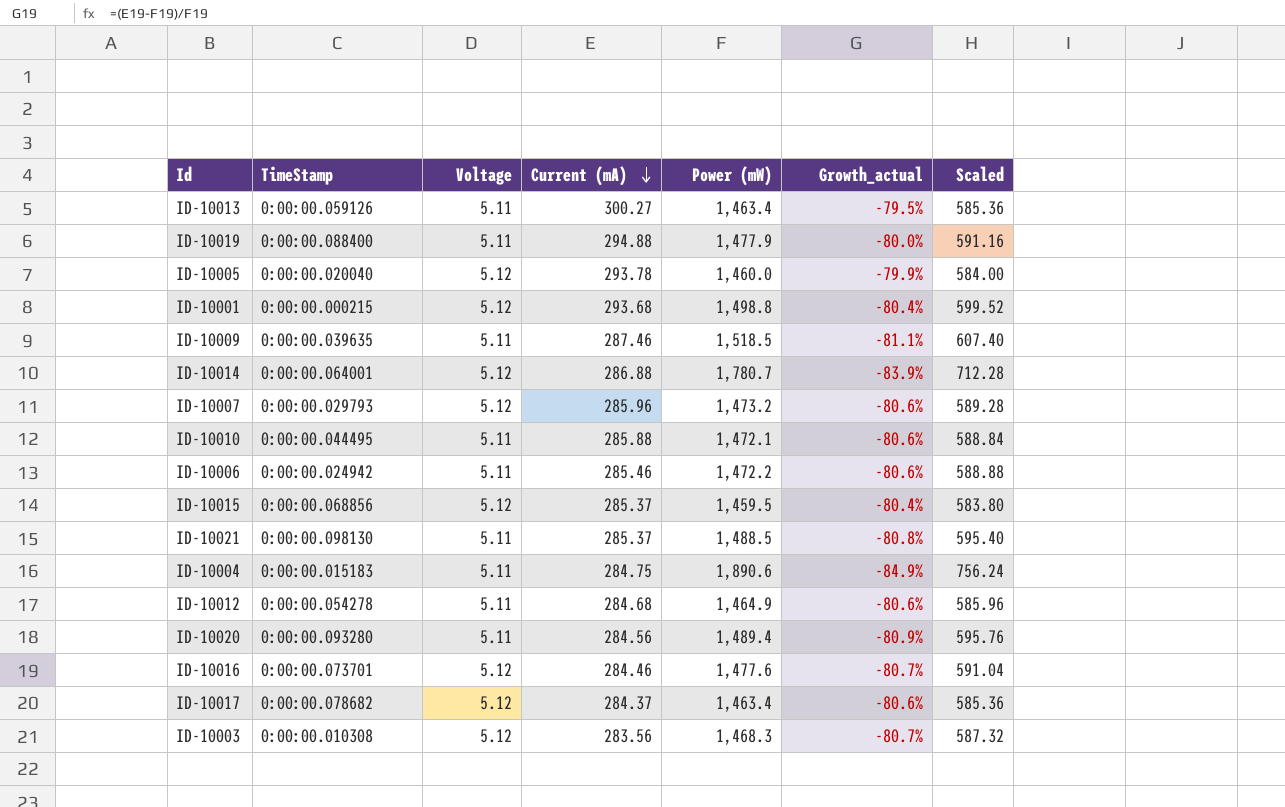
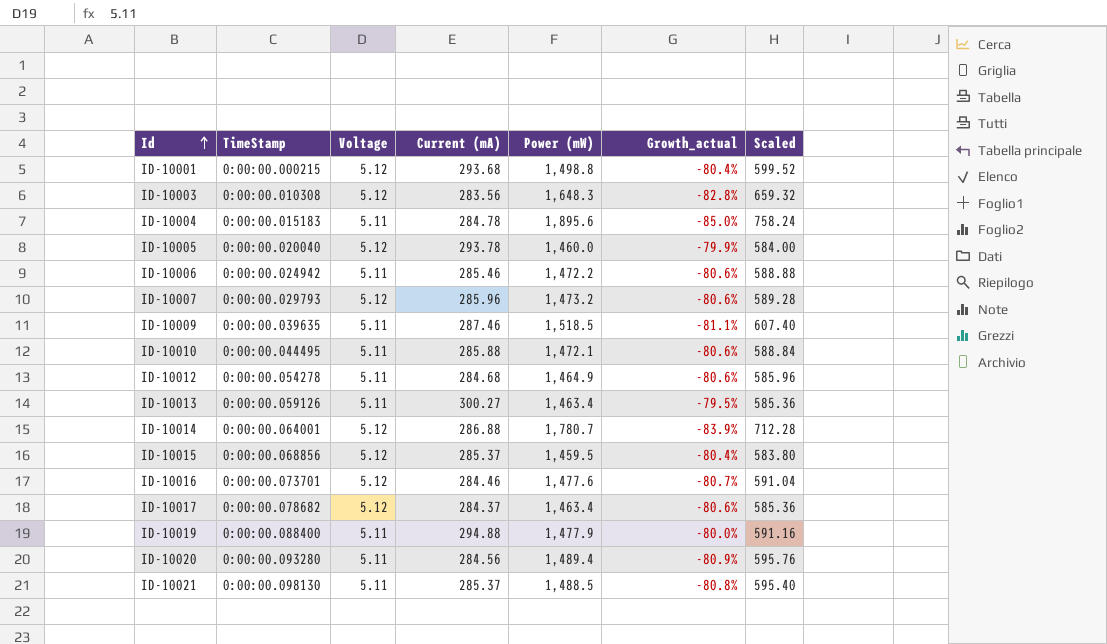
row order: Current (mA) descending -> Id ascending
ID-10003 | Power (mW): 1,468.3 -> 1,648.3
ID-10003 | Growth_actual: -80.7% -> -82.8%
ID-10003 | Scaled: 587.32 -> 659.32
ID-10004 | Current (mA): 284.75 -> 284.78
ID-10004 | Power (mW): 1,890.6 -> 1,895.6
ID-10004 | Growth_actual: -84.9% -> -85.0%
ID-10004 | Scaled: 756.24 -> 758.24

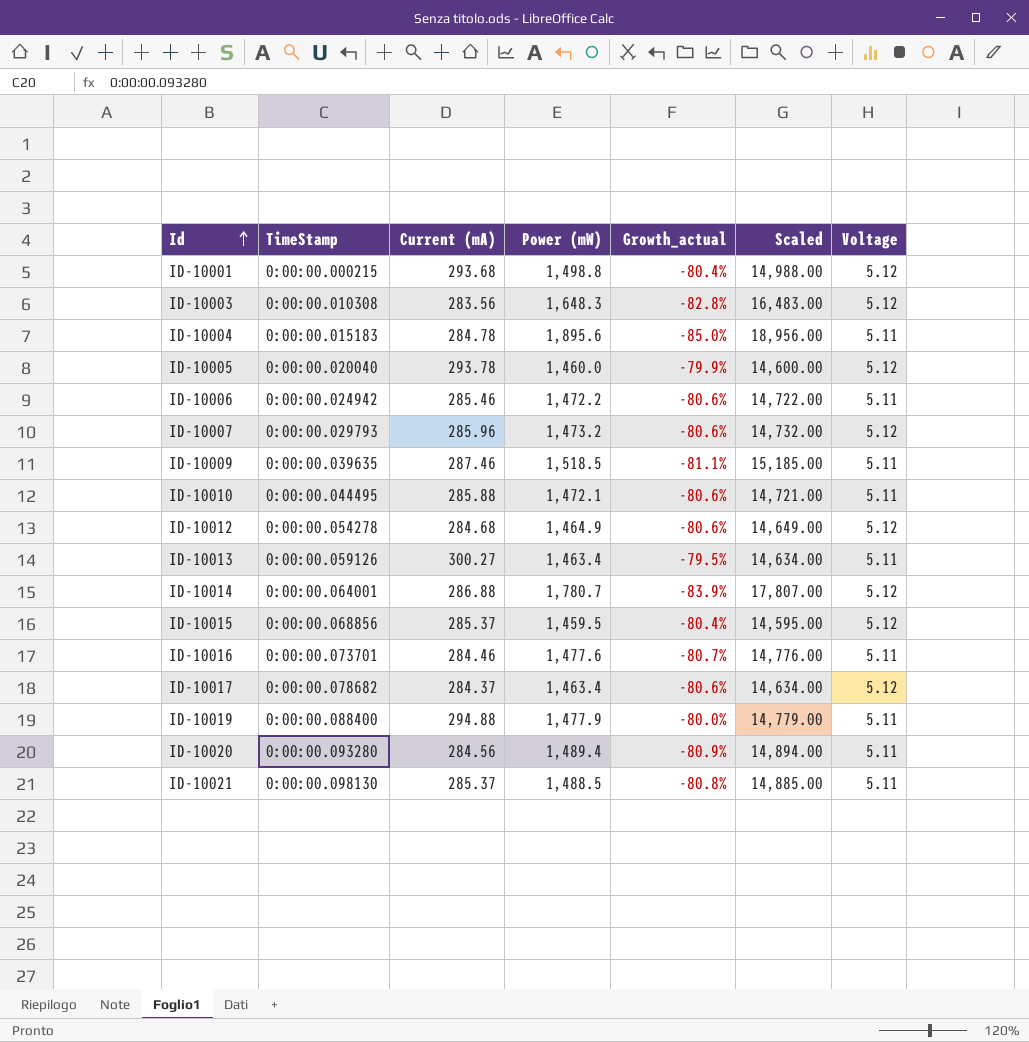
column Scaled | formula: [Power (mW)] * 0.4 -> [Power (mW)] * 10
column Voltage | position: 3 -> 7
ID-10012 | Voltage: 5.11 -> 5.12
ID-10016 | Voltage: 5.12 -> 5.11

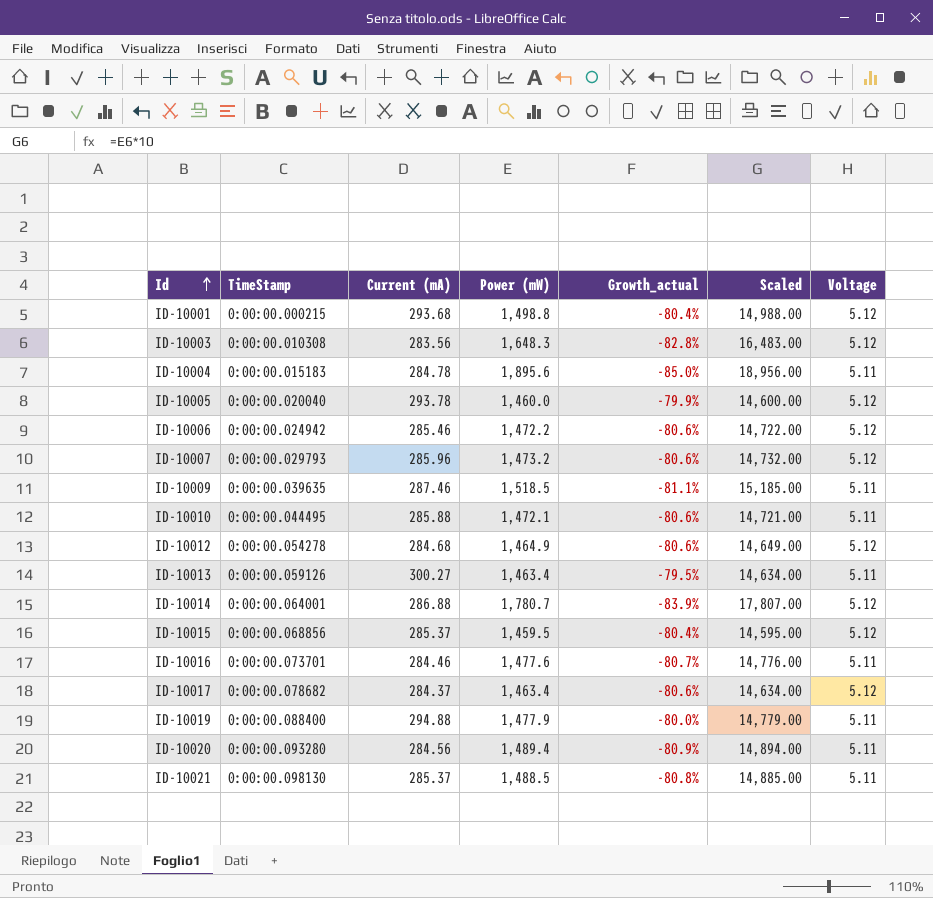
ID-10006 | Voltage: 5.11 -> 5.12

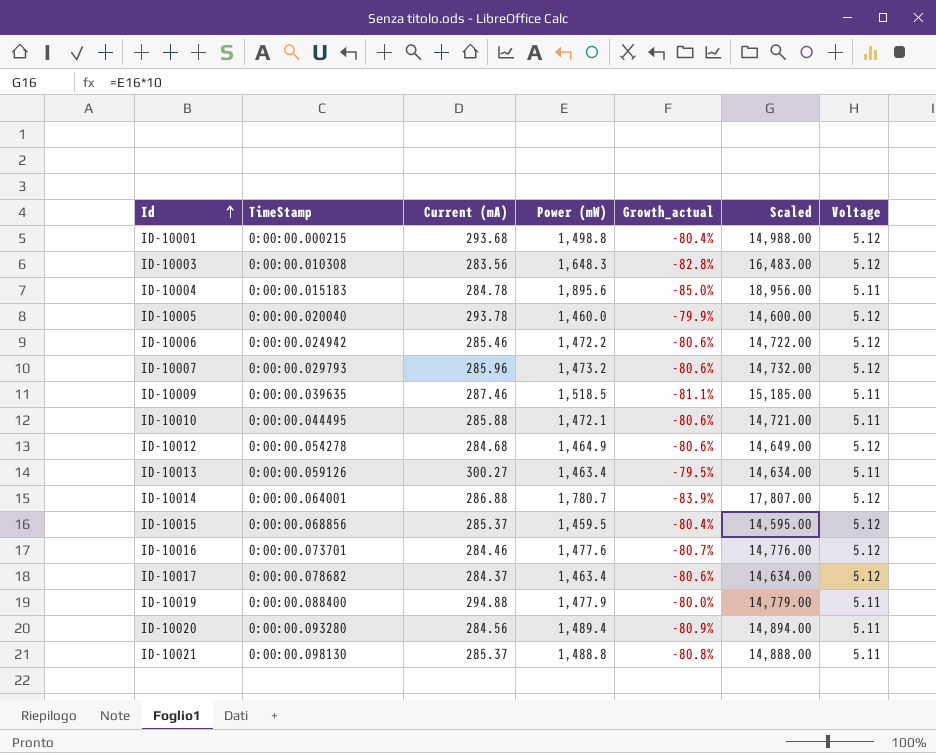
ID-10016 | Voltage: 5.11 -> 5.12
ID-10021 | Power (mW): 1,488.5 -> 1,488.8
ID-10021 | Scaled: 14,885.00 -> 14,888.00

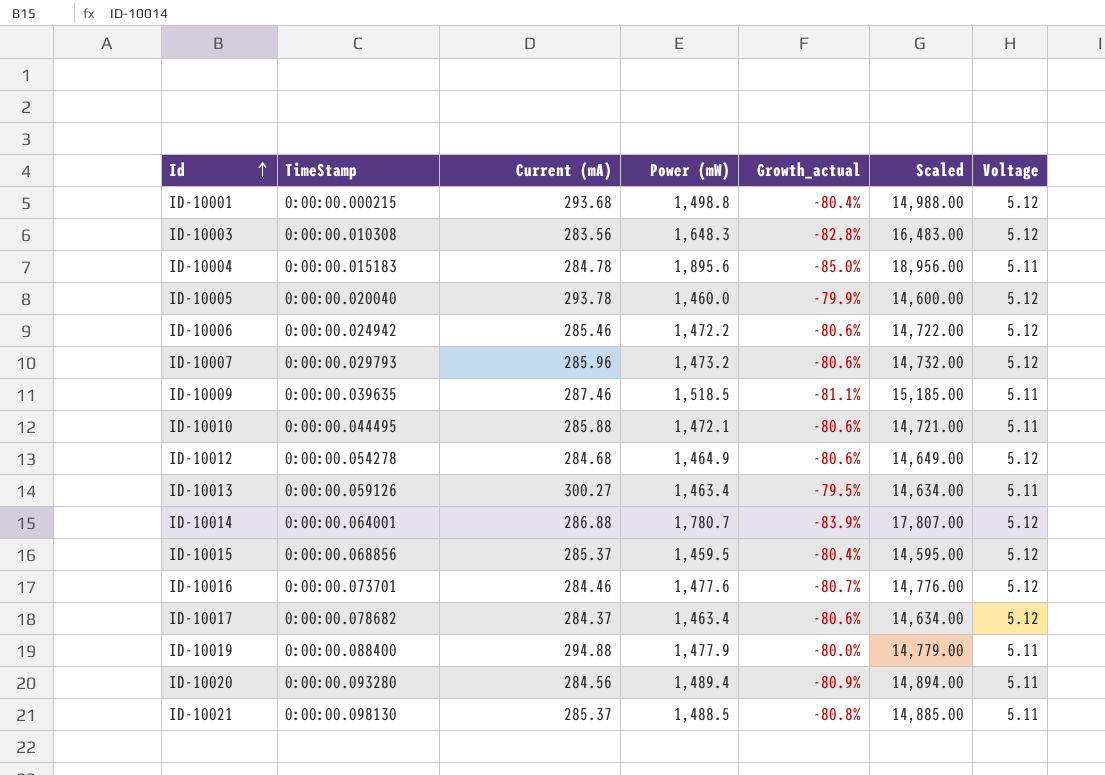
ID-10021 | Power (mW): 1,488.8 -> 1,488.5
ID-10021 | Scaled: 14,888.00 -> 14,885.00

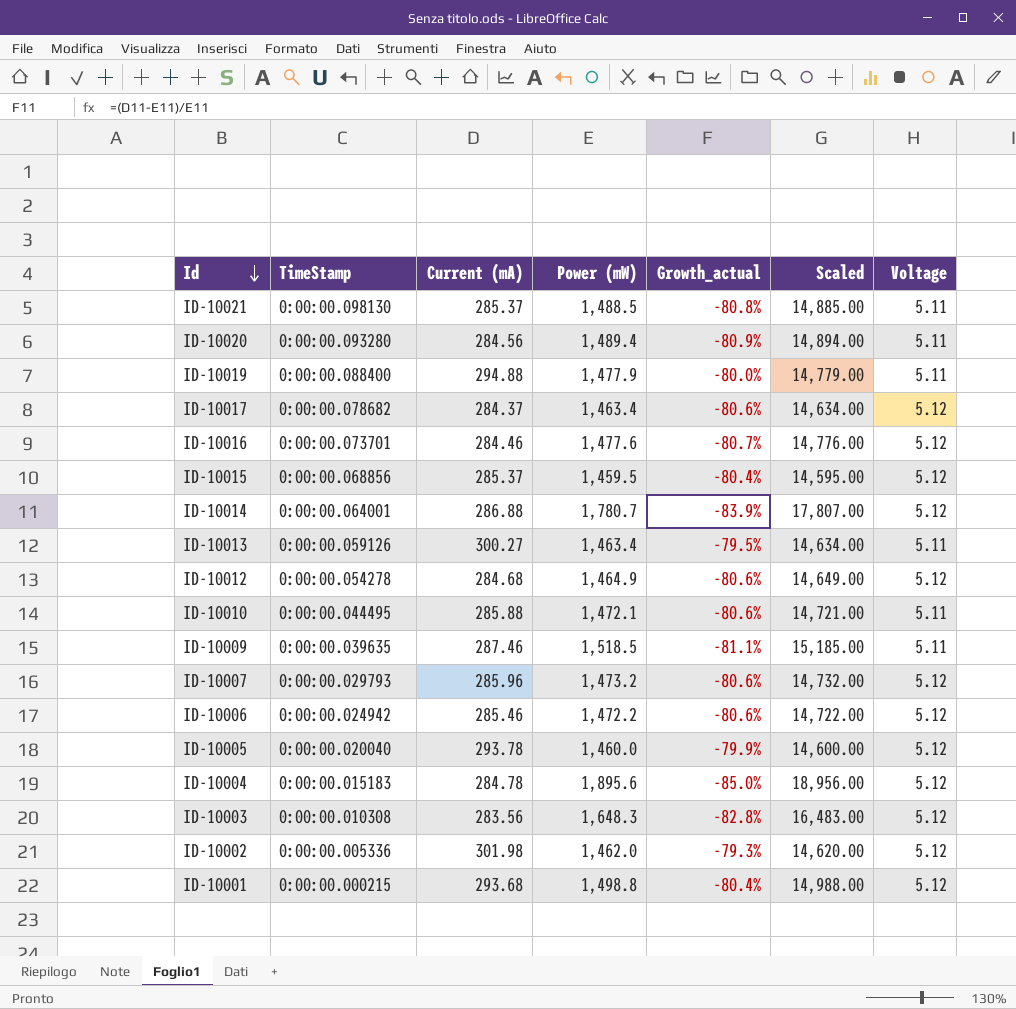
row order: Id ascending -> Id descending
ID-10004 | Voltage: 5.11 -> 5.12
row ID-10002: none -> 0:00:00.005336 | 301.98 | 1,462.0 | -79.3% | 14,620.00 | 5.12

